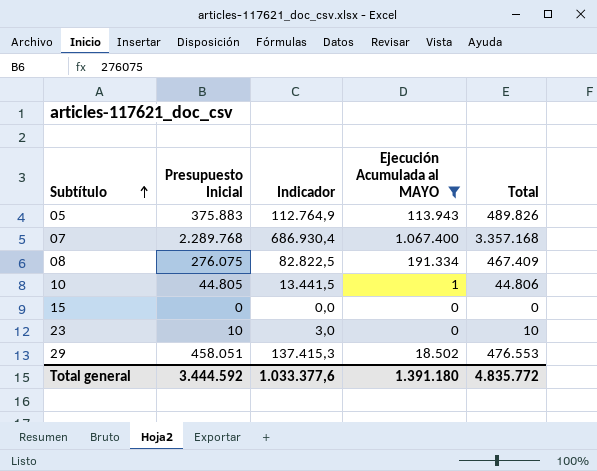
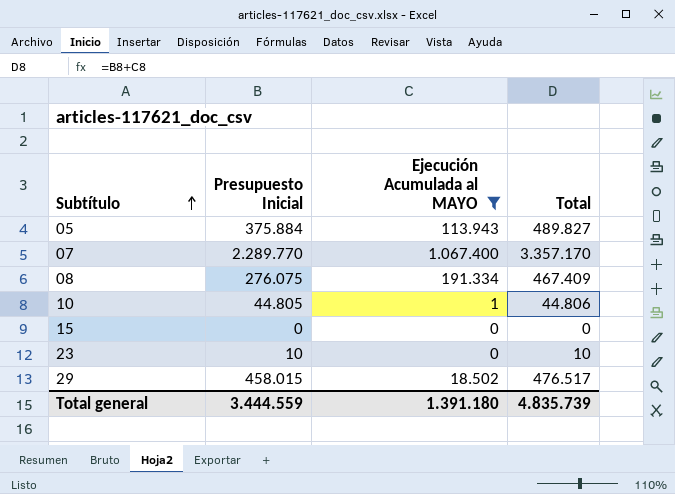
column Indicador | formula: [Presupuesto Inicial] * 0,3 -> none
05 | Presupuesto Inicial: 375.883 -> 375.884
05 | Total: 489.826 -> 489.827
07 | Presupuesto Inicial: 2.289.768 -> 2.289.770
07 | Total: 3.357.168 -> 3.357.170
29 | Presupuesto Inicial: 458.051 -> 458.015
29 | Total: 476.553 -> 476.517
Total general | Presupuesto Inicial: 3.444.592 -> 3.444.559
Total general | Total: 4.835.772 -> 4.835.739

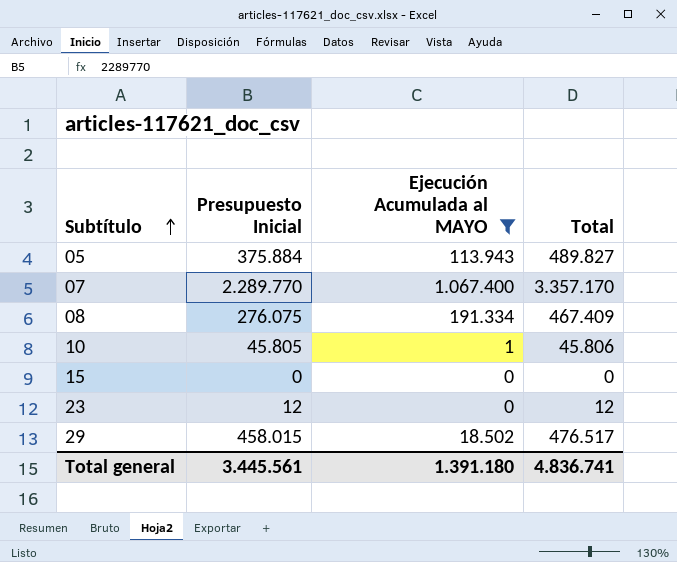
10 | Presupuesto Inicial: 44.805 -> 45.805
10 | Total: 44.806 -> 45.806
23 | Presupuesto Inicial: 10 -> 12
23 | Total: 10 -> 12
Total general | Presupuesto Inicial: 3.444.559 -> 3.445.561
Total general | Total: 4.835.739 -> 4.836.741

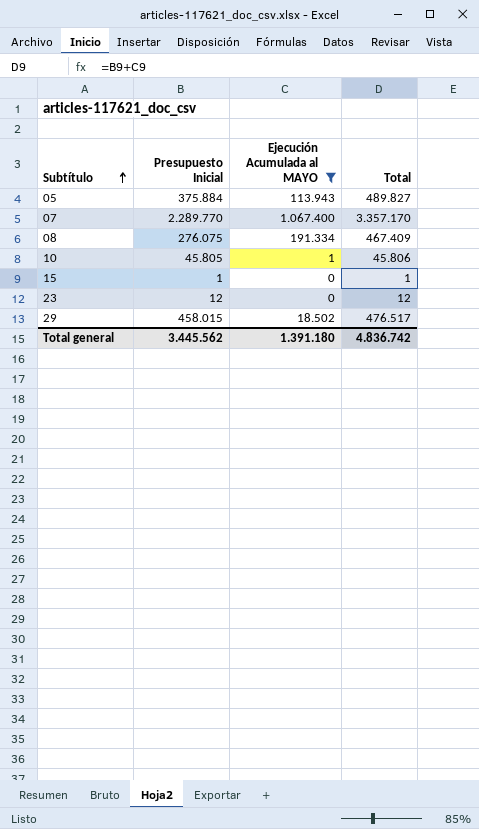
15 | Presupuesto Inicial: 0 -> 1
15 | Total: 0 -> 1
Total general | Presupuesto Inicial: 3.445.561 -> 3.445.562
Total general | Total: 4.836.741 -> 4.836.742

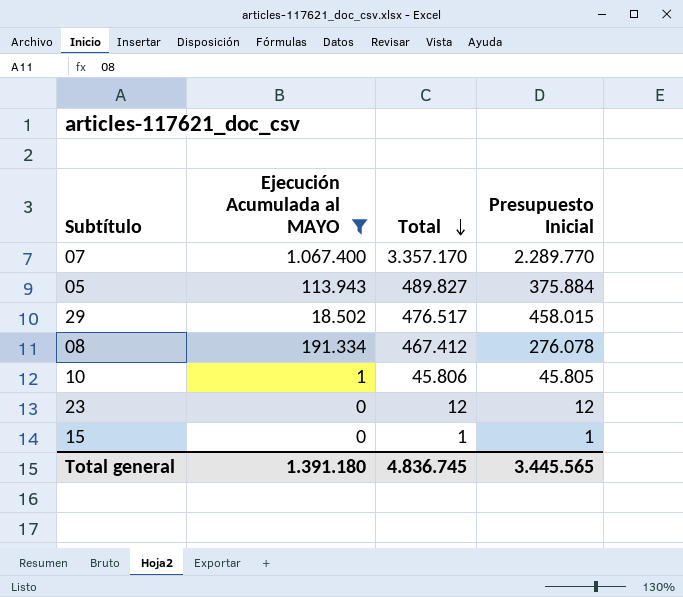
row order: Subtítulo ascending -> Total descending
column Presupuesto Inicial | position: 2 -> 4
08 | Total: 467.409 -> 467.412
08 | Presupuesto Inicial: 276.075 -> 276.078
Total general | Total: 4.836.742 -> 4.836.745
Total general | Presupuesto Inicial: 3.445.562 -> 3.445.565

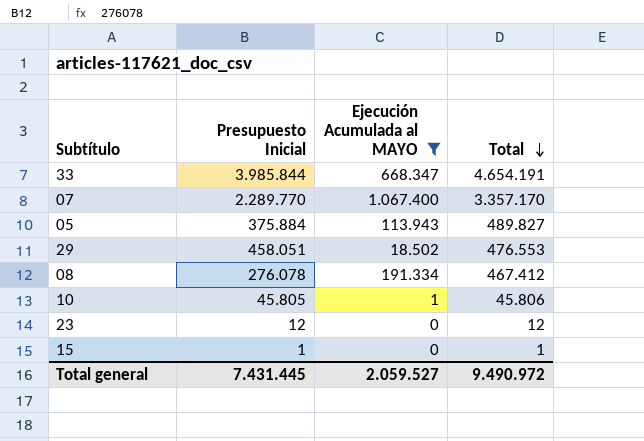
column Presupuesto Inicial | position: 4 -> 2
row 33: none -> 3.985.844 | 668.347 | 4.654.191
29 | Presupuesto Inicial: 458.015 -> 458.051
29 | Total: 476.517 -> 476.553
Total general | Presupuesto Inicial: 3.445.565 -> 7.431.445
Total general | Ejecución Acumulada al MAYO: 1.391.180 -> 2.059.527
Total general | Total: 4.836.745 -> 9.490.972

